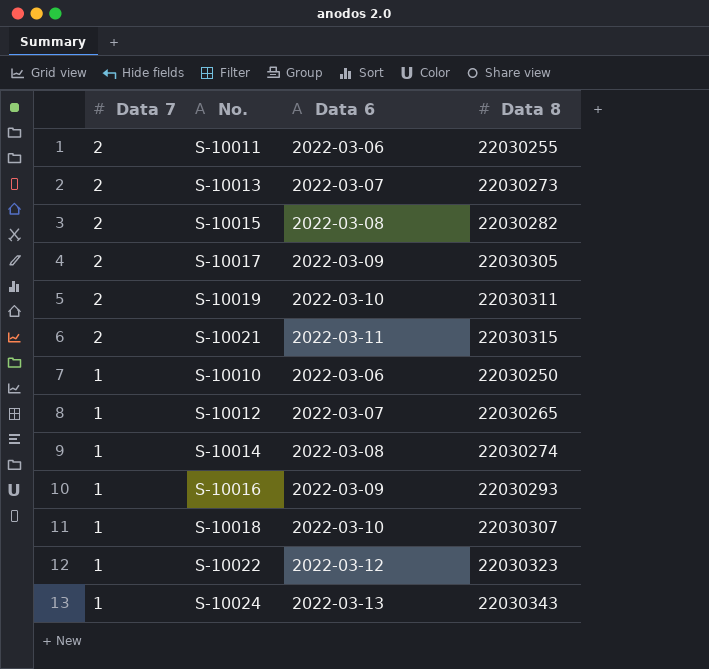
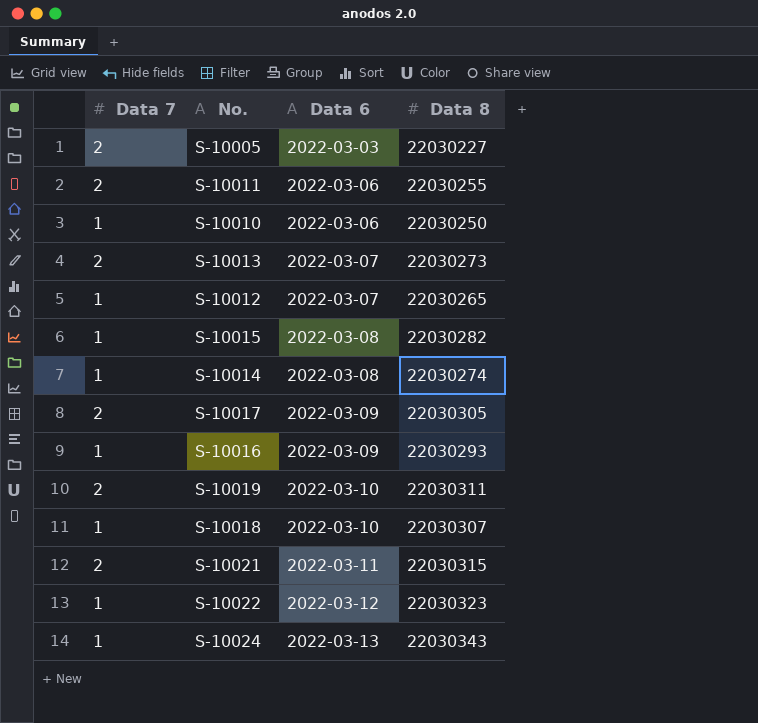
row order: Data 7 descending -> Data 6 ascending
row S-10005: none -> 2 | 2022-03-03 | 22030227
S-10015 | Data 7: 2 -> 1

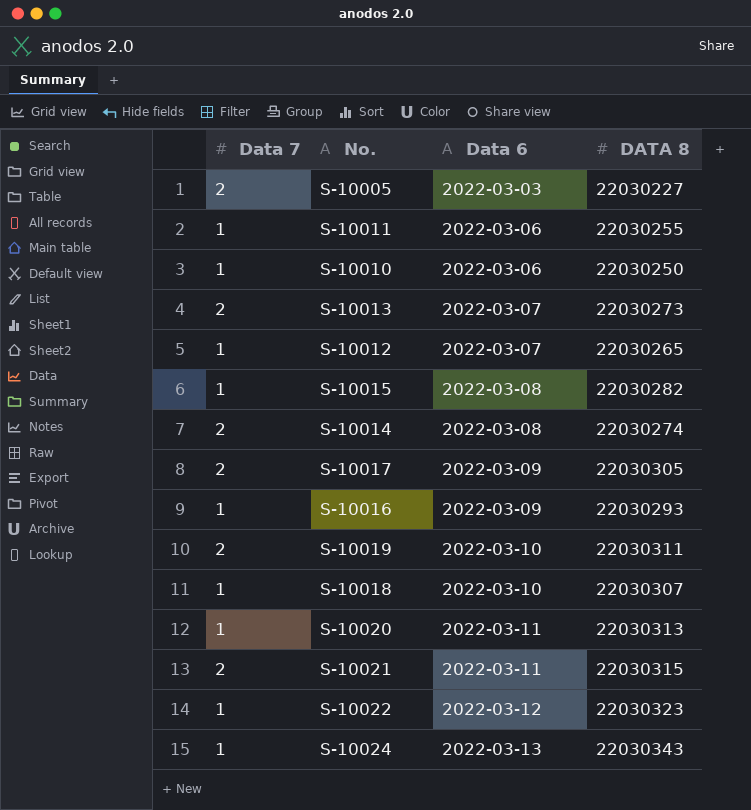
column name: Data 8 -> DATA 8
S-10011 | Data 7: 2 -> 1
S-10014 | Data 7: 1 -> 2
row S-10020: none -> 1 | 2022-03-11 | 22030313

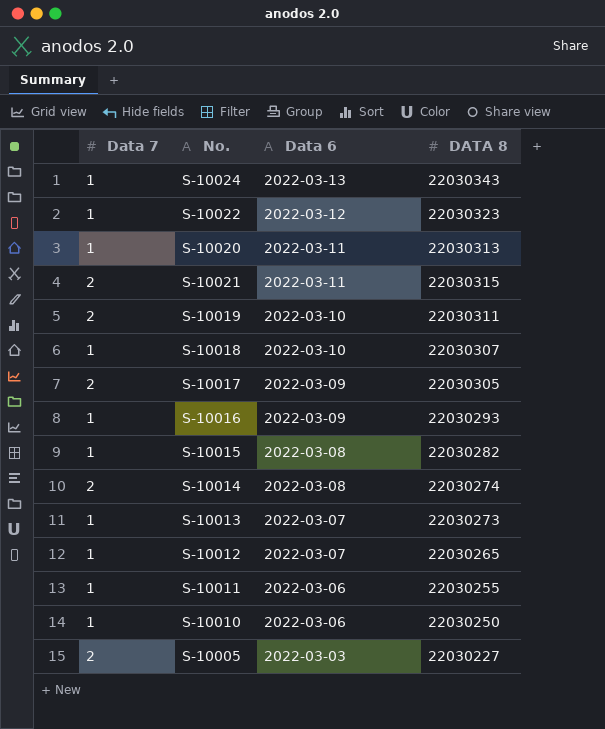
row order: Data 6 ascending -> Data 6 descending
S-10013 | Data 7: 2 -> 1

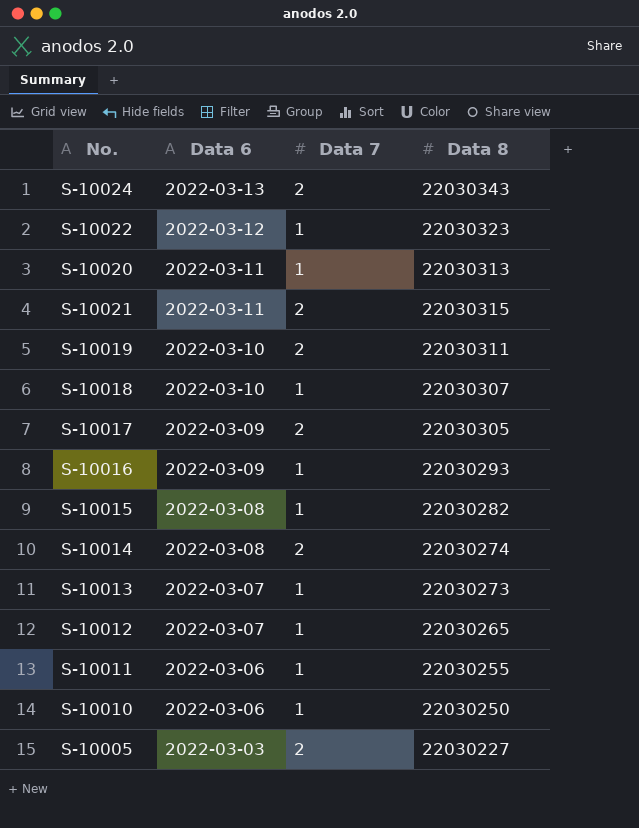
column Data 7 | position: 1 -> 3
column name: DATA 8 -> Data 8
S-10024 | Data 7: 1 -> 2

